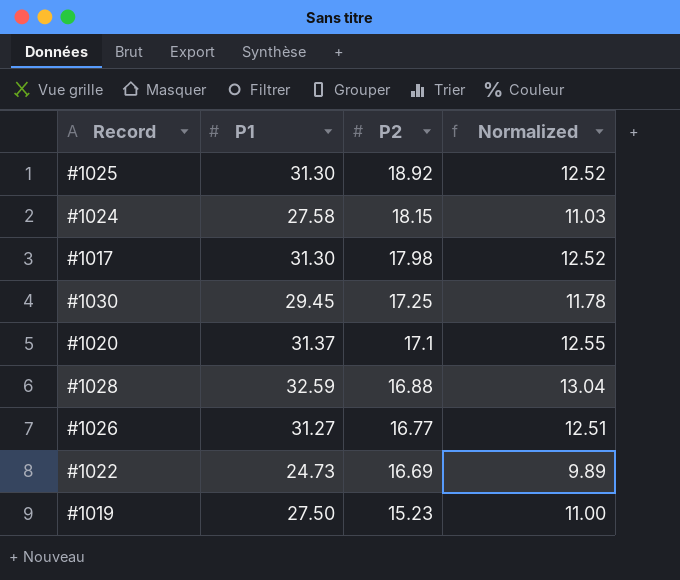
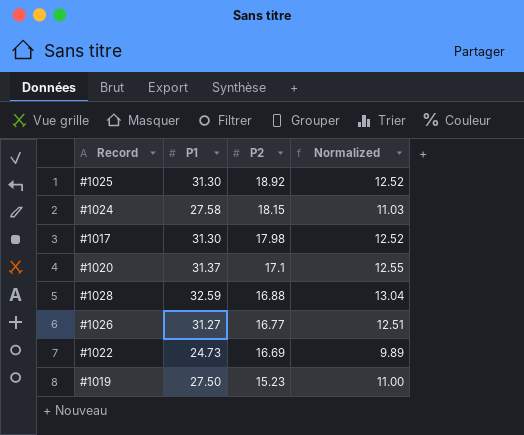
row #1030: 29.45 | 17.25 | 11.78 -> none

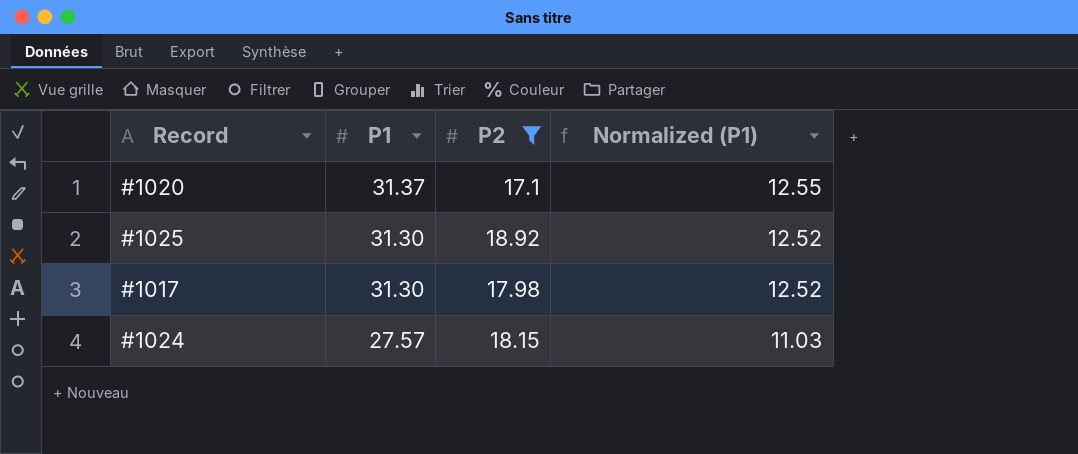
filter: none -> P2 >= 17.1
row order: P2 descending -> P1 descending
column name: Normalized -> Normalized (P1)
#1024 | P1: 27.58 -> 27.57

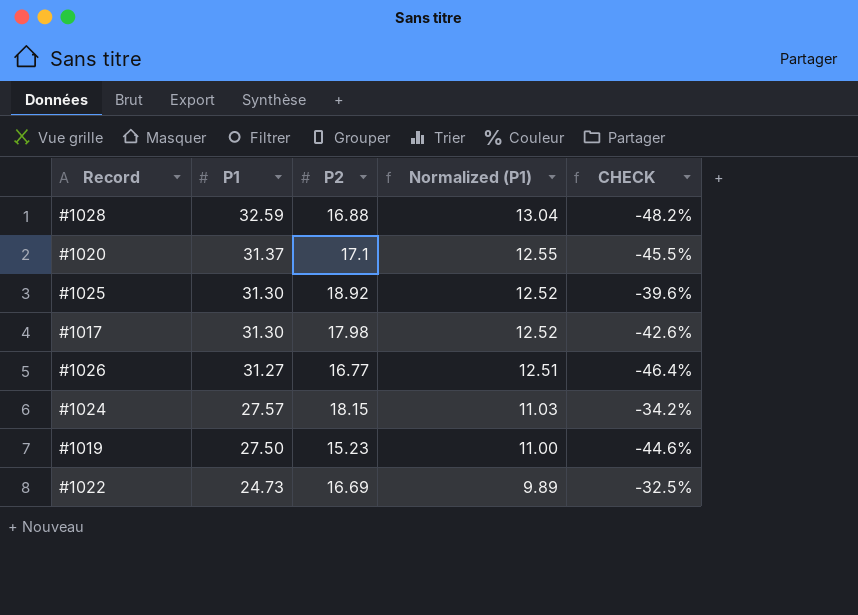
filter: P2 >= 17.1 -> none
column CHECK | formula: none -> ([P2] - [P1]) / [P1]

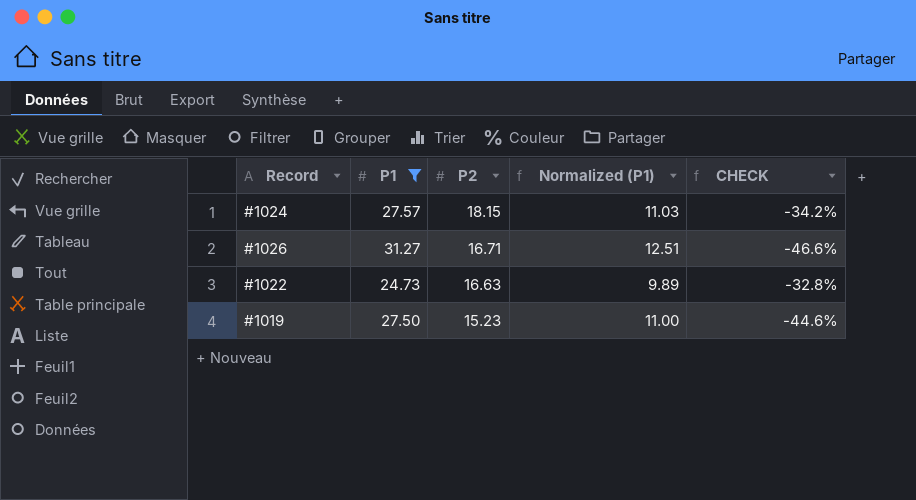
filter: none -> P1 <= 31.27
row order: P1 descending -> P2 descending
#1026 | P2: 16.77 -> 16.71
#1026 | CHECK: -46.4% -> -46.6%
#1022 | P2: 16.69 -> 16.63
#1022 | CHECK: -32.5% -> -32.8%

